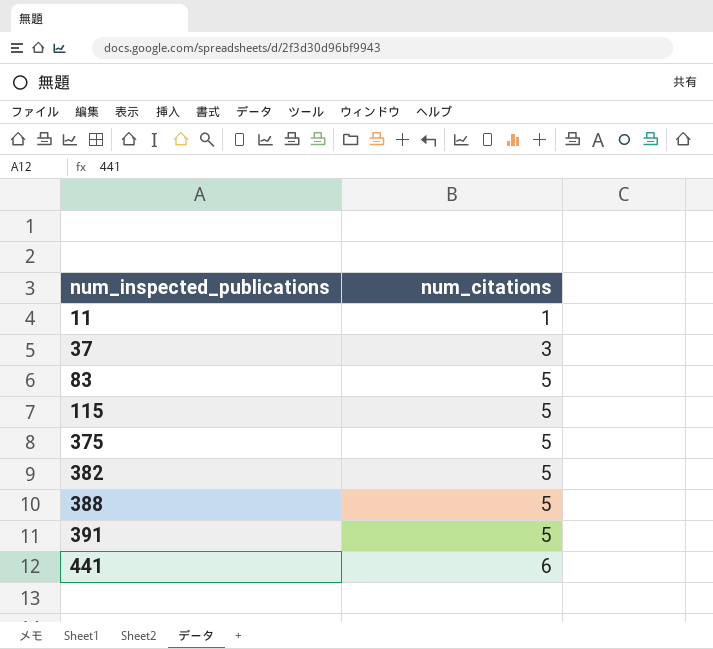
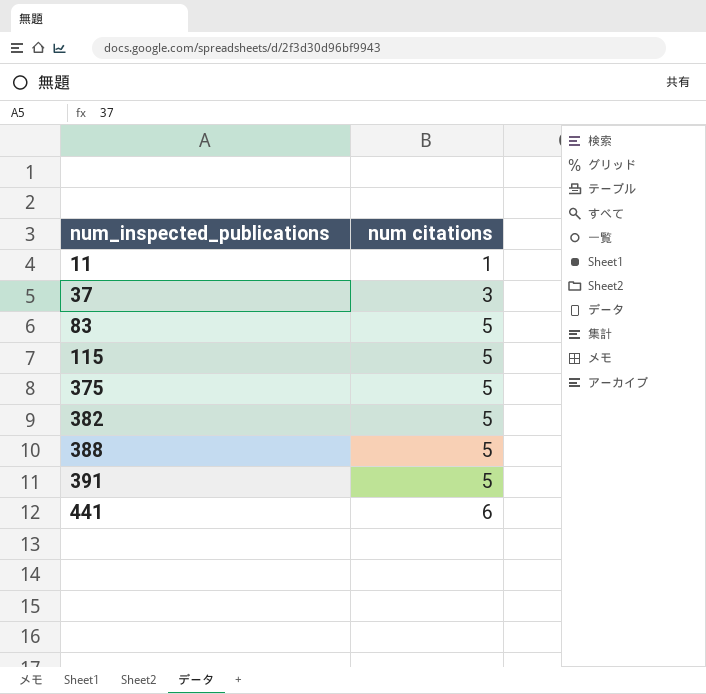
column name: num_citations -> num citations

